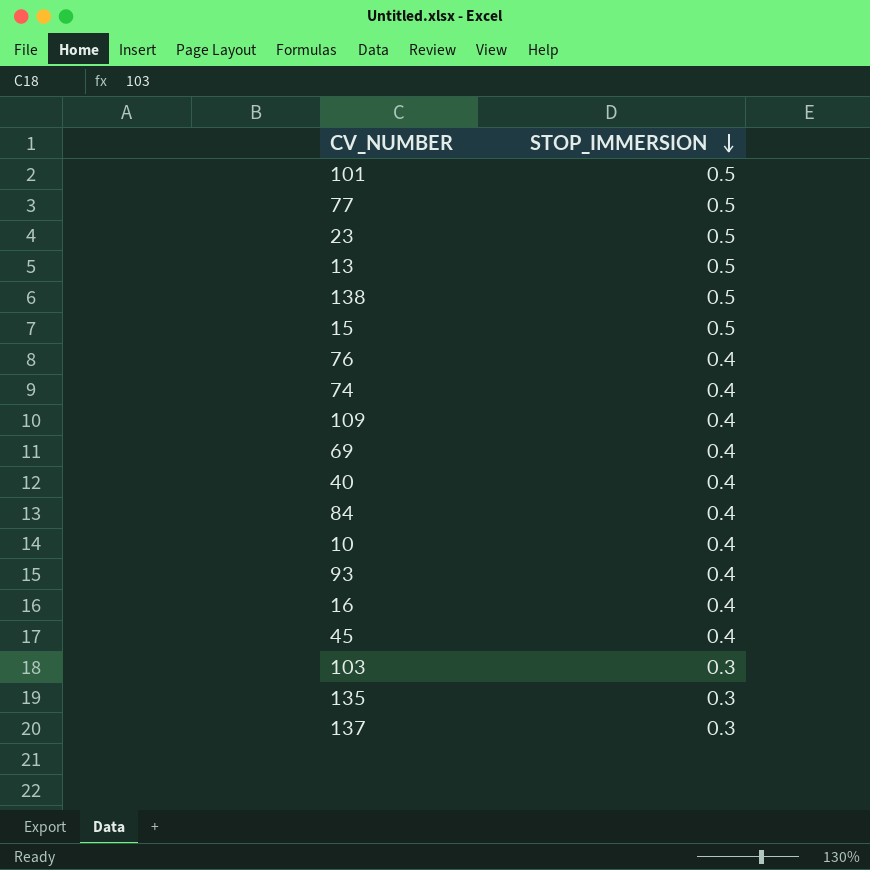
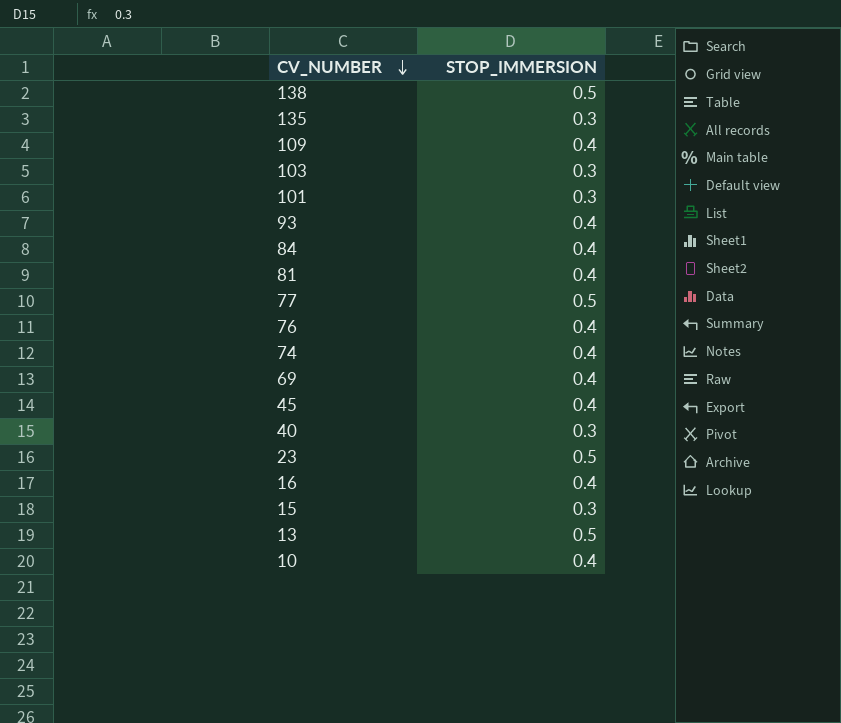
row order: STOP_IMMERSION descending -> CV_NUMBER descending
row 137: 0.3 -> none
101 | STOP_IMMERSION: 0.5 -> 0.3
row 81: none -> 0.4
40 | STOP_IMMERSION: 0.4 -> 0.3
15 | STOP_IMMERSION: 0.5 -> 0.3

